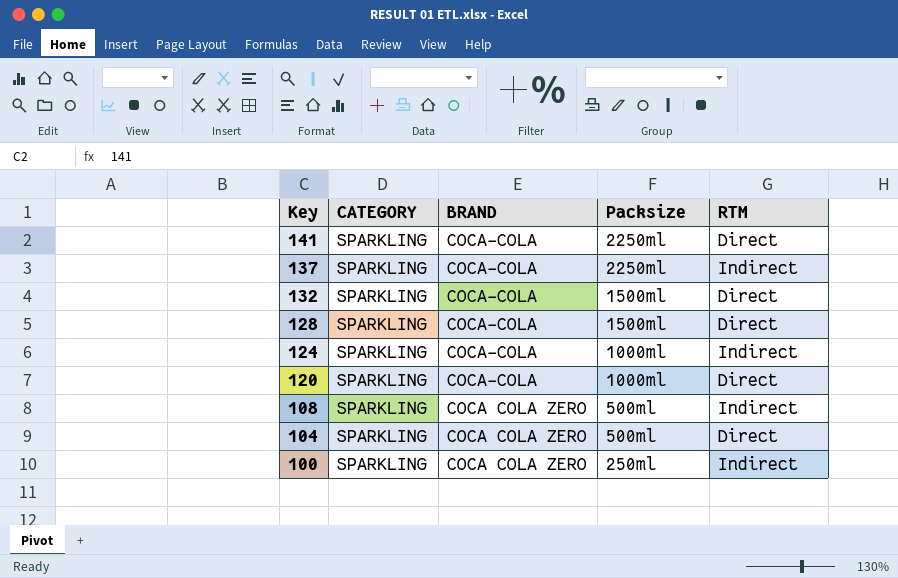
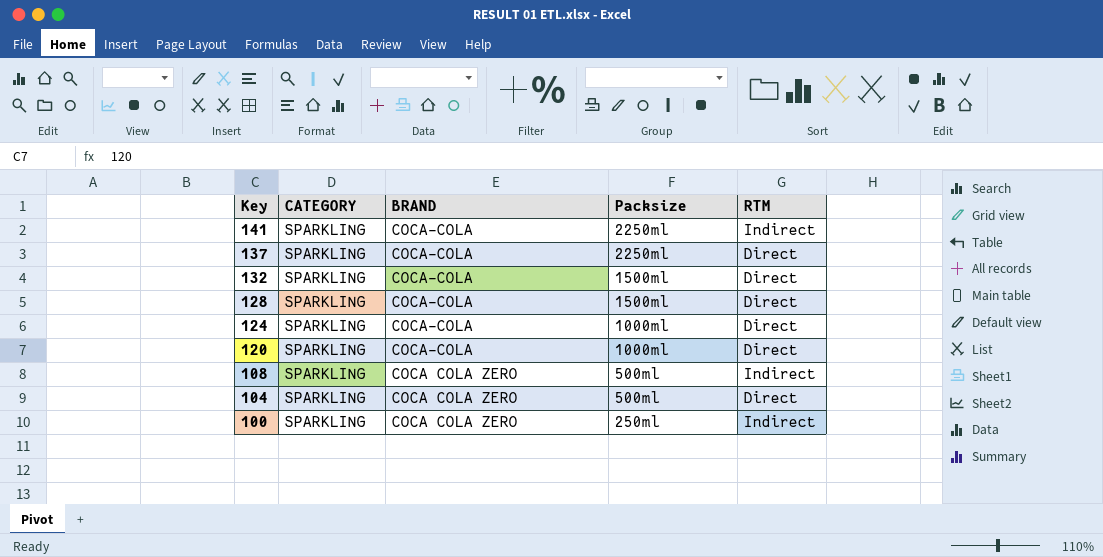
141 | RTM: Direct -> Indirect
137 | RTM: Indirect -> Direct
124 | RTM: Indirect -> Direct

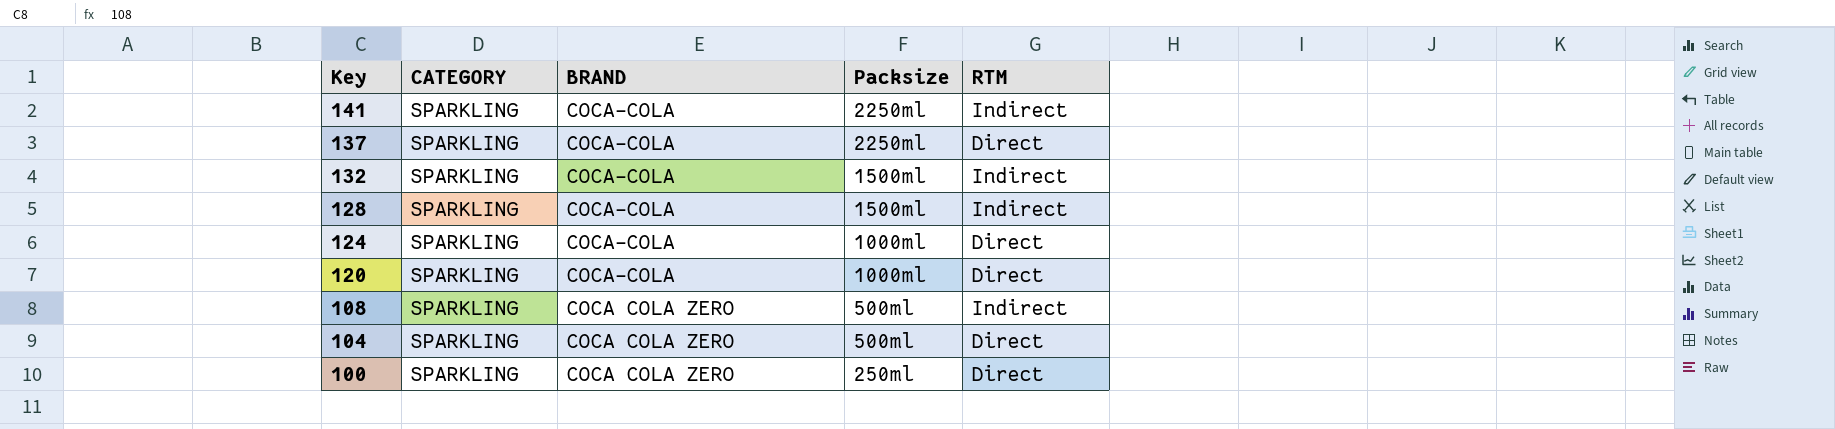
132 | RTM: Direct -> Indirect
128 | RTM: Direct -> Indirect
100 | RTM: Indirect -> Direct

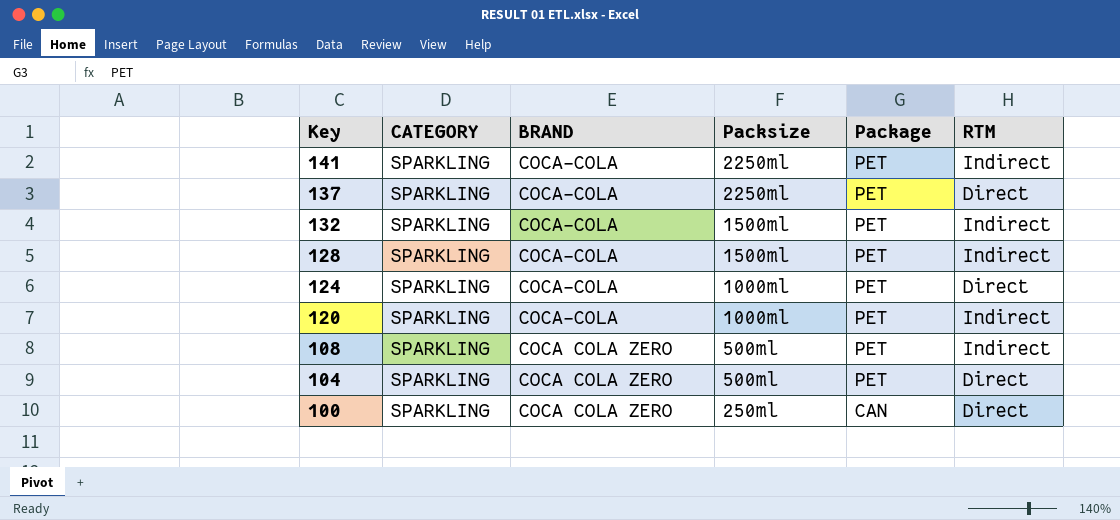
column Package | position: none -> 5
120 | RTM: Direct -> Indirect

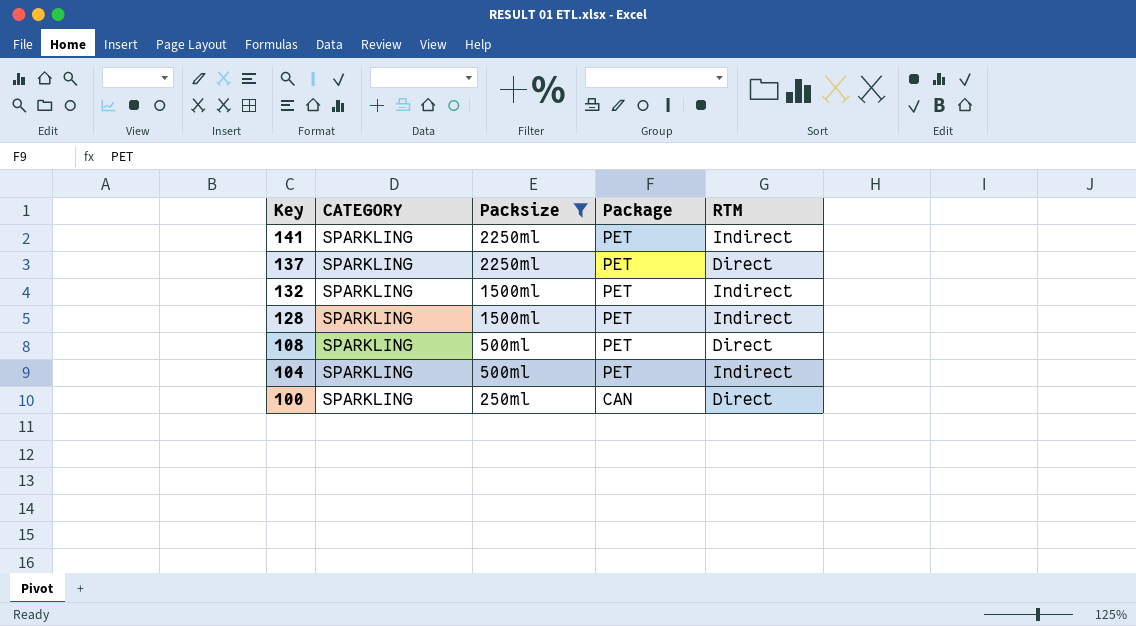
filter: none -> Packsize != 1000ml
column BRAND | position: 3 -> none
108 | RTM: Indirect -> Direct
104 | RTM: Direct -> Indirect

